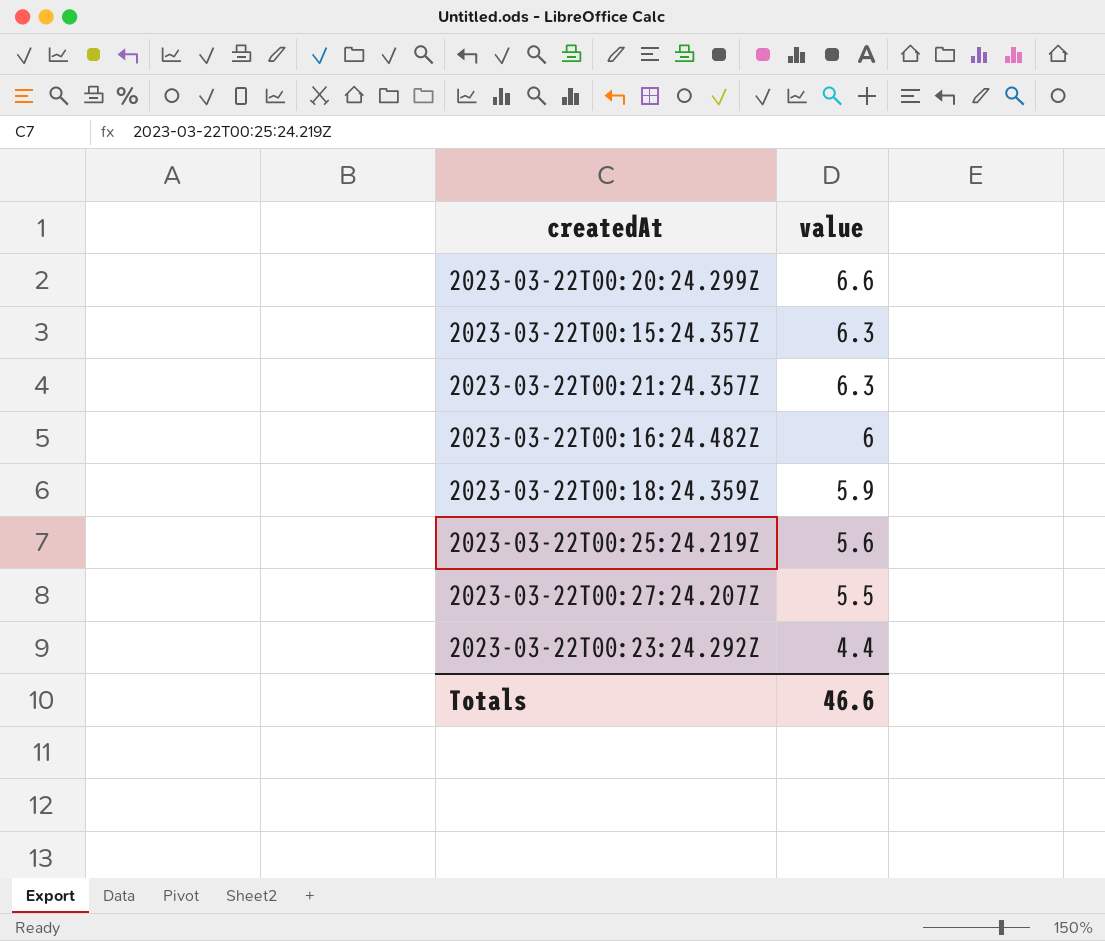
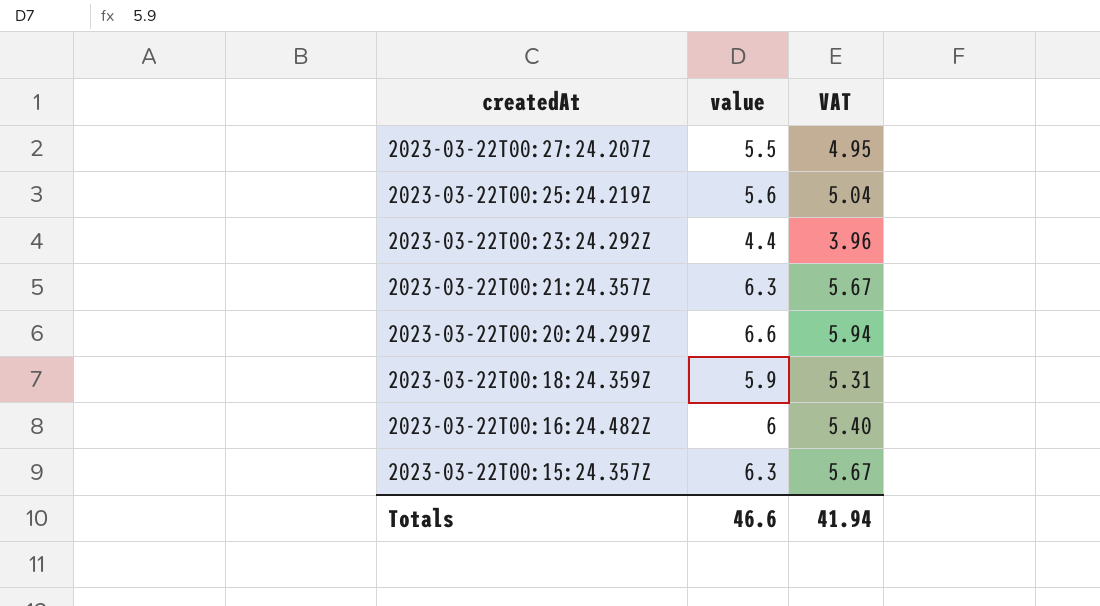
row order: value descending -> createdAt descending
column VAT | formula: none -> [value] * 0.9

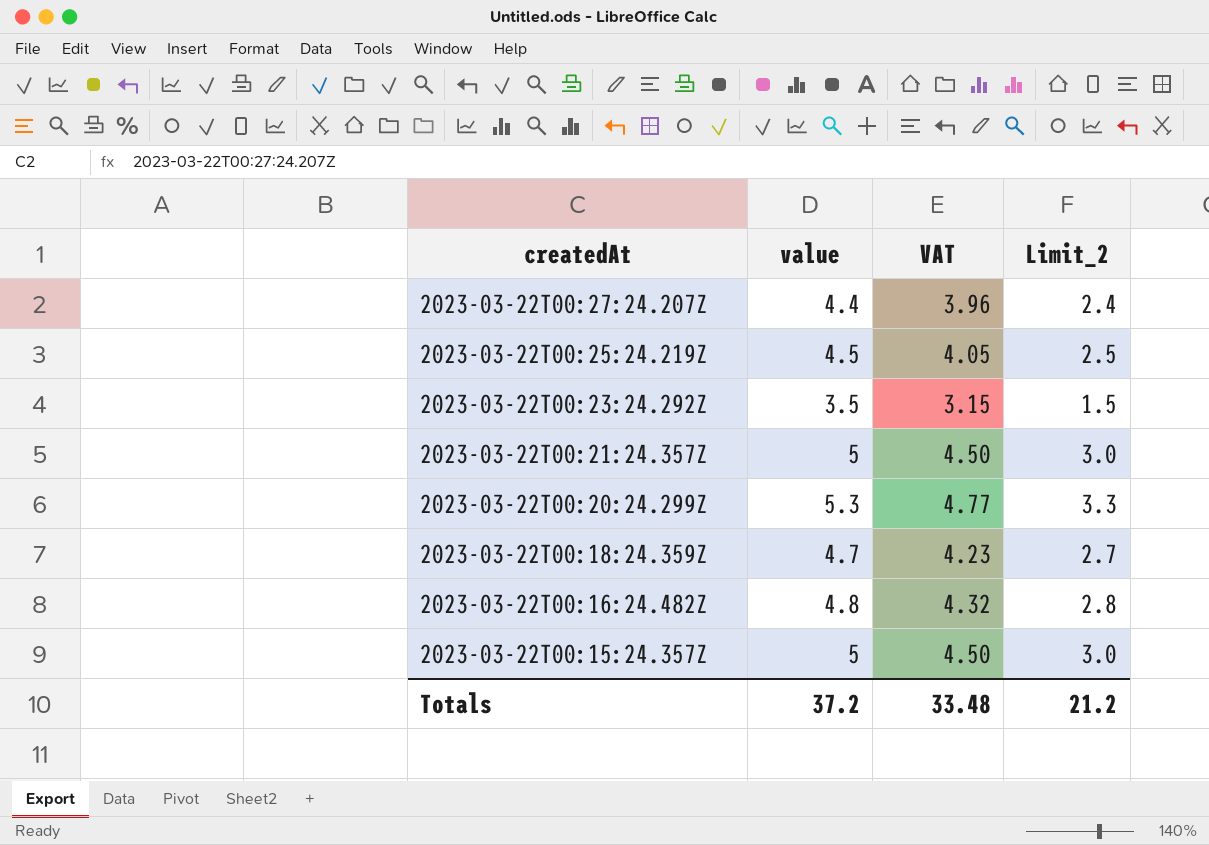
column Limit_2 | formula: none -> [value] - 2
2023-03-22T00:27:24.207Z | value: 5.5 -> 4.4
2023-03-22T00:27:24.207Z | VAT: 4.95 -> 3.96
2023-03-22T00:25:24.219Z | value: 5.6 -> 4.5
2023-03-22T00:25:24.219Z | VAT: 5.04 -> 4.05
2023-03-22T00:23:24.292Z | value: 4.4 -> 3.5
2023-03-22T00:23:24.292Z | VAT: 3.96 -> 3.15
2023-03-22T00:21:24.357Z | value: 6.3 -> 5
2023-03-22T00:21:24.357Z | VAT: 5.67 -> 4.50
2023-03-22T00:20:24.299Z | value: 6.6 -> 5.3
2023-03-22T00:20:24.299Z | VAT: 5.94 -> 4.77
2023-03-22T00:18:24.359Z | value: 5.9 -> 4.7
2023-03-22T00:18:24.359Z | VAT: 5.31 -> 4.23
2023-03-22T00:16:24.482Z | value: 6 -> 4.8
2023-03-22T00:16:24.482Z | VAT: 5.40 -> 4.32
2023-03-22T00:15:24.357Z | value: 6.3 -> 5
2023-03-22T00:15:24.357Z | VAT: 5.67 -> 4.50
Totals | value: 46.6 -> 37.2
Totals | VAT: 41.94 -> 33.48

